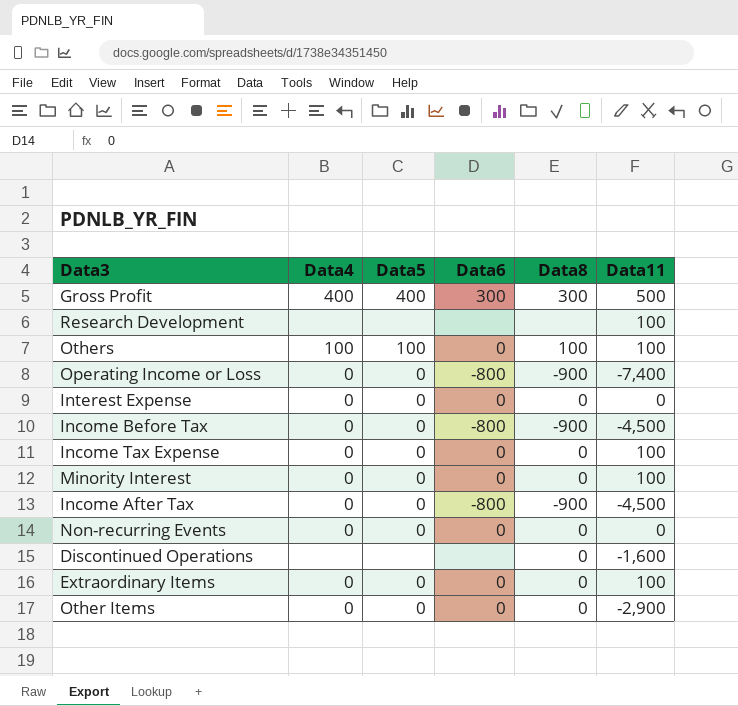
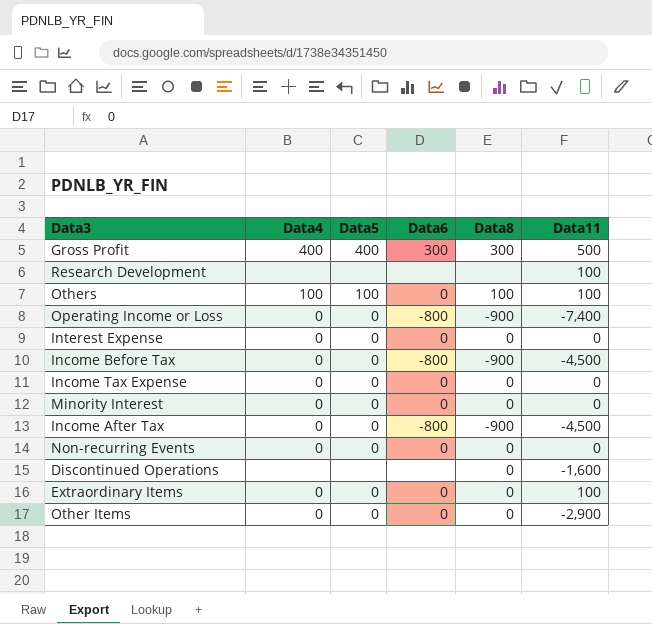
Income Tax Expense | Data11: 100 -> 0
Minority Interest | Data11: 100 -> 0

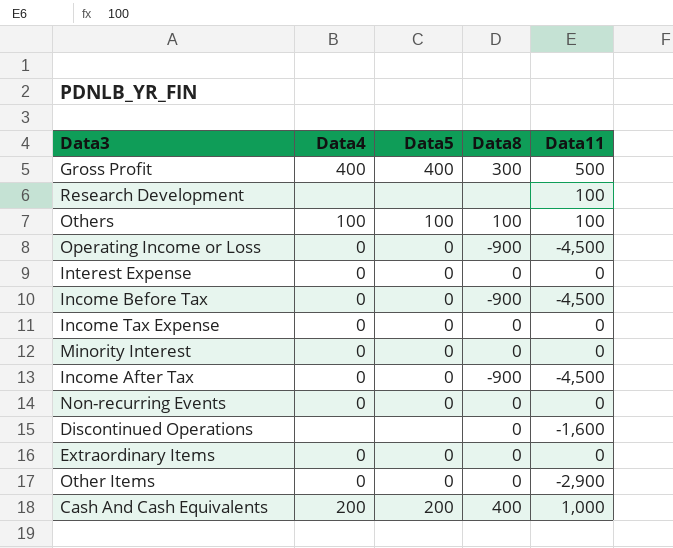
column Data6 | position: 4 -> none
Operating Income or Loss | Data11: -7,400 -> -4,500
Extraordinary Items | Data11: 100 -> 0
row Cash And Cash Equivalents: none -> 200 | 200 | 400 | 1,000

